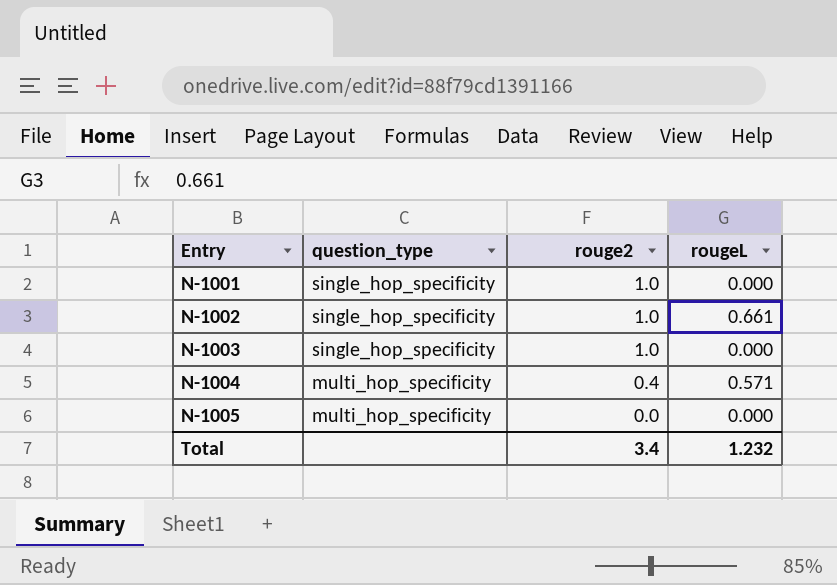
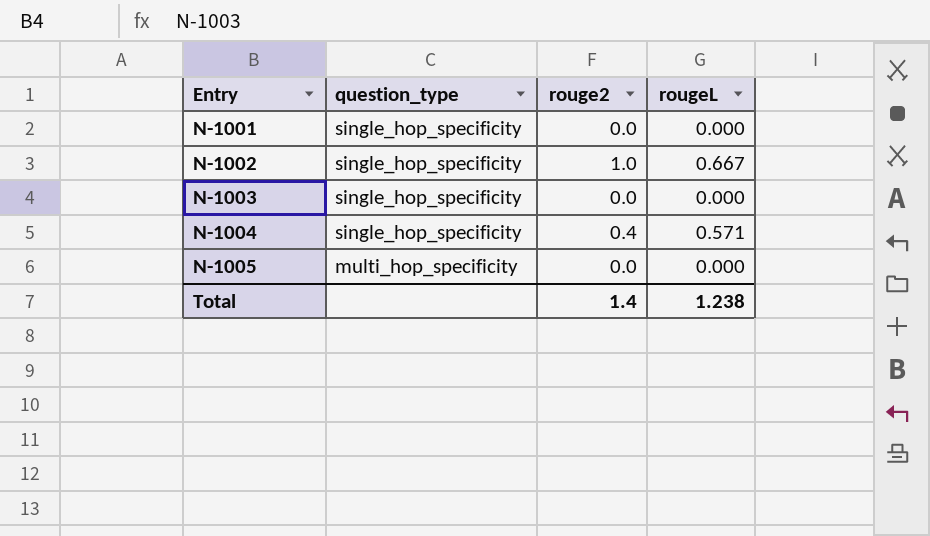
N-1001 | rouge2: 1.0 -> 0.0
N-1002 | rougeL: 0.661 -> 0.667
N-1003 | rouge2: 1.0 -> 0.0
N-1004 | question_type: multi_hop_specificity -> single_hop_specificity
Total | rouge2: 3.4 -> 1.4
Total | rougeL: 1.232 -> 1.238

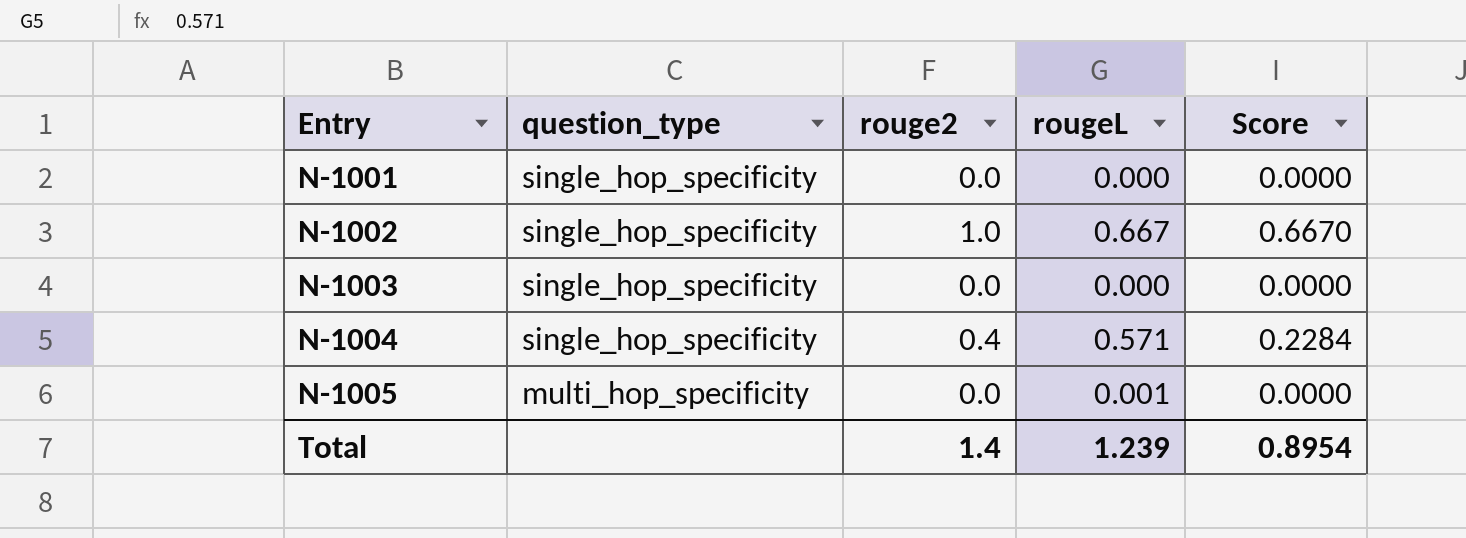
column Score | formula: none -> [rouge2] * [rougeL]
N-1005 | rougeL: 0.000 -> 0.001
Total | rougeL: 1.238 -> 1.239

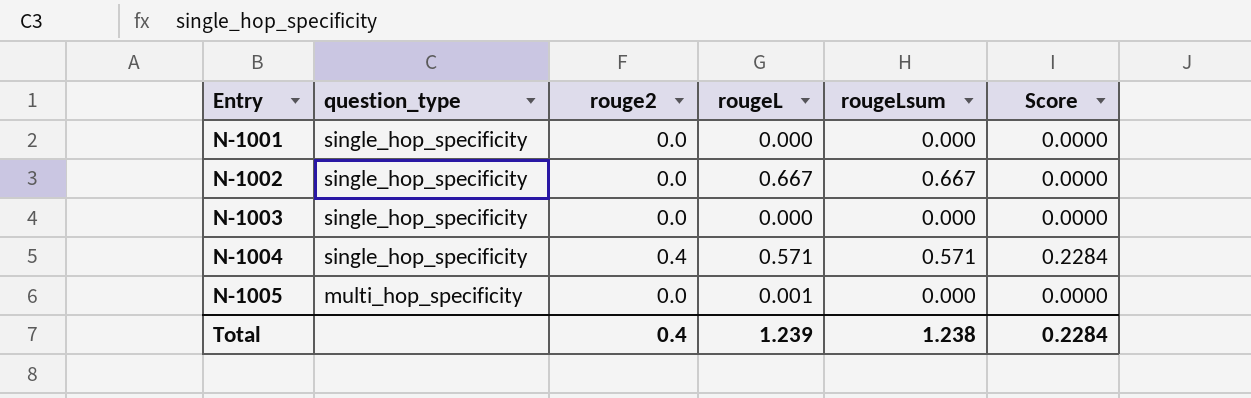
column rougeLsum | position: none -> 5
N-1002 | rouge2: 1.0 -> 0.0
N-1002 | Score: 0.6670 -> 0.0000
Total | rouge2: 1.4 -> 0.4
Total | Score: 0.8954 -> 0.2284

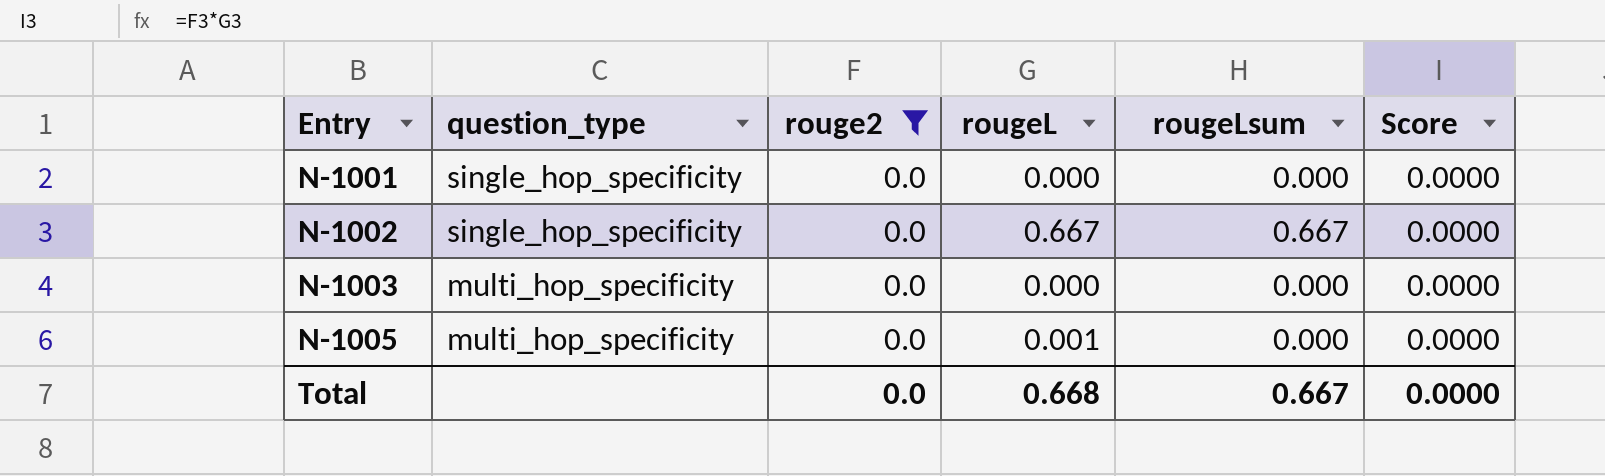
filter: none -> rouge2 = 0.0
N-1003 | question_type: single_hop_specificity -> multi_hop_specificity
Total | rouge2: 0.4 -> 0.0
Total | rougeL: 1.239 -> 0.668
Total | rougeLsum: 1.238 -> 0.667
Total | Score: 0.2284 -> 0.0000

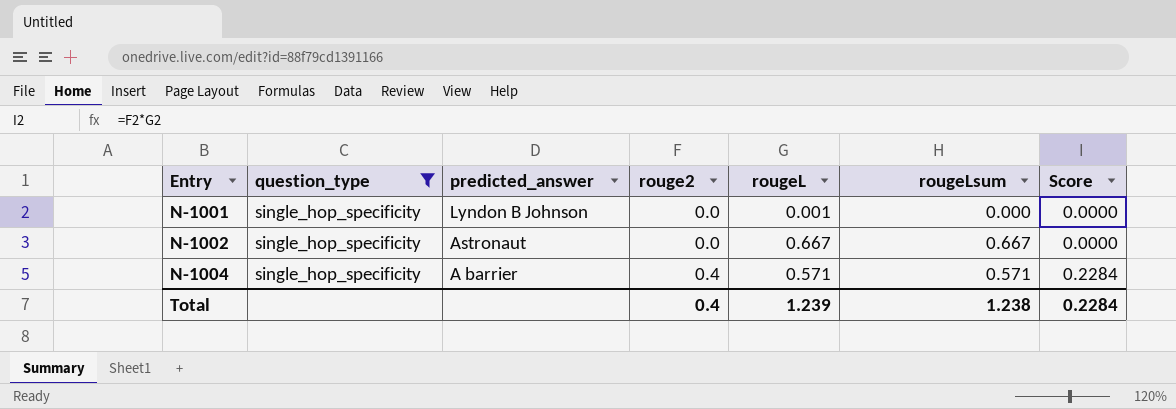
filter: rouge2 = 0.0 -> question_type = single_hop_specificity
column predicted_answer | position: none -> 3
N-1001 | rougeL: 0.000 -> 0.001
Total | rouge2: 0.0 -> 0.4
Total | rougeL: 0.668 -> 1.239
Total | rougeLsum: 0.667 -> 1.238
Total | Score: 0.0000 -> 0.2284

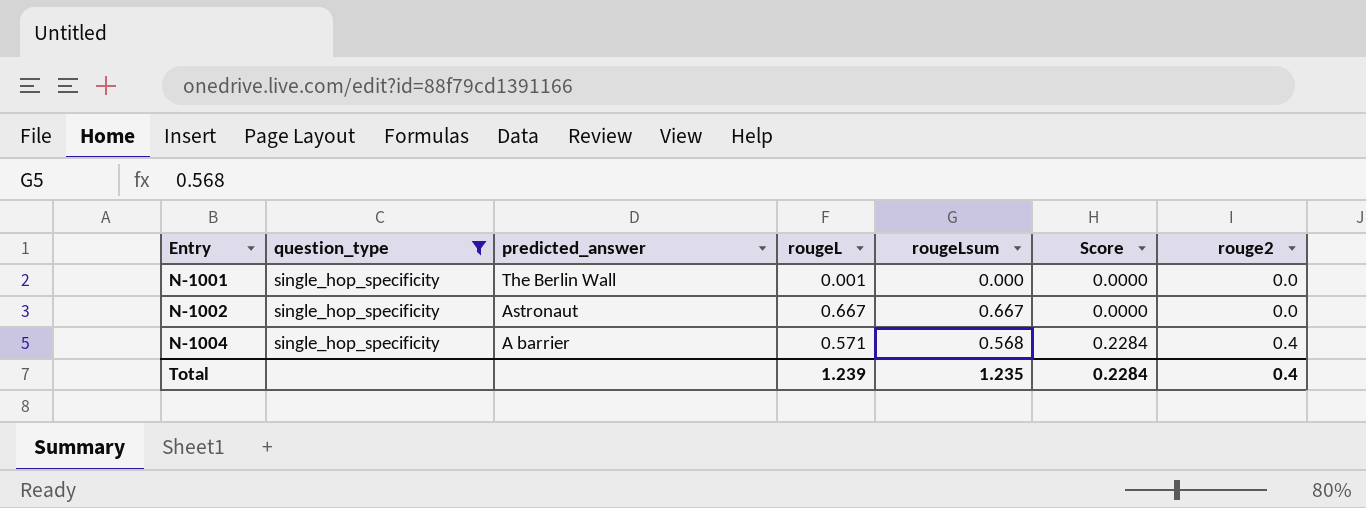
column rouge2 | position: 4 -> 7
N-1001 | predicted_answer: Lyndon B Johnson -> The Berlin Wall
N-1004 | rougeLsum: 0.571 -> 0.568
Total | rougeLsum: 1.238 -> 1.235

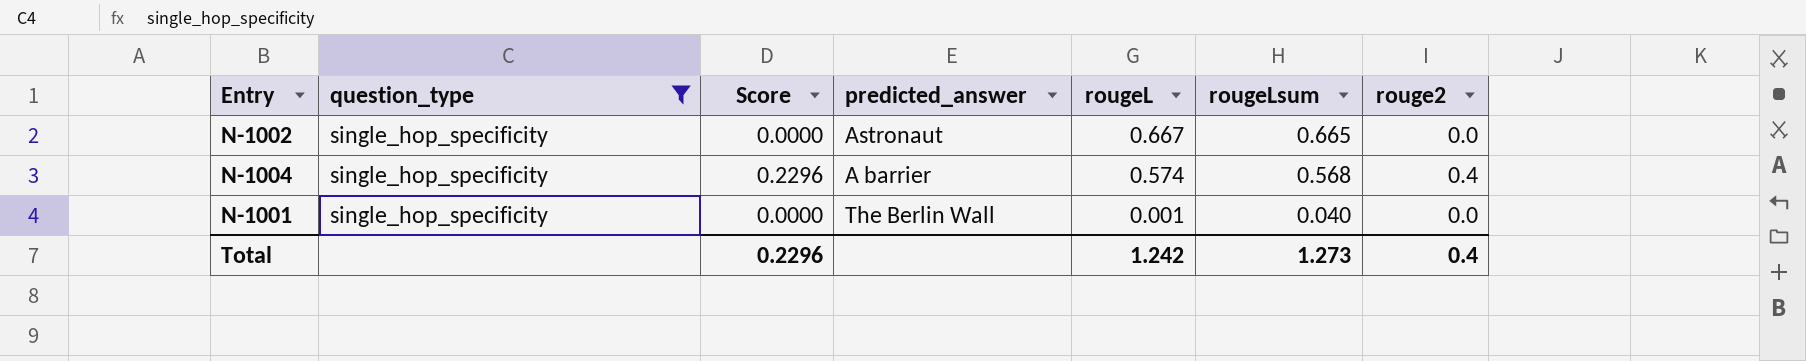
row order: Entry ascending -> rougeL descending
column Score | position: 6 -> 3
N-1002 | rougeLsum: 0.667 -> 0.665
N-1004 | Score: 0.2284 -> 0.2296
N-1004 | rougeL: 0.571 -> 0.574
N-1001 | rougeLsum: 0.000 -> 0.040
Total | Score: 0.2284 -> 0.2296
Total | rougeL: 1.239 -> 1.242
Total | rougeLsum: 1.235 -> 1.273

